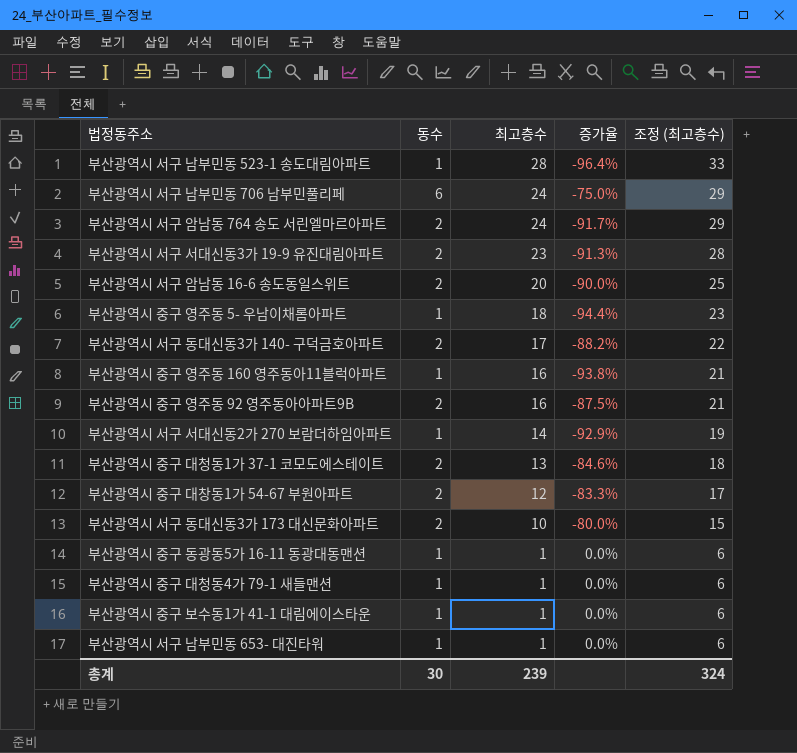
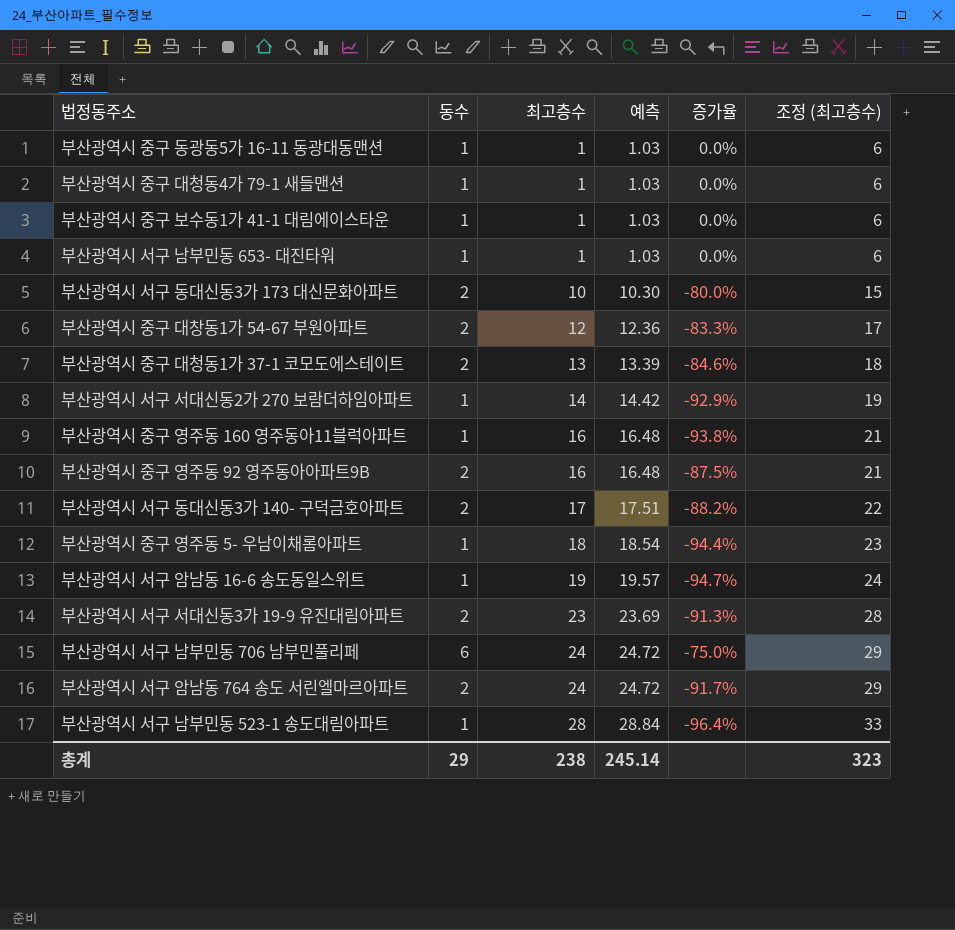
row order: 최고층수 descending -> 최고층수 ascending
column 예측 | formula: none -> [최고층수] * 1.03
부산광역시 서구 암남동 16-6 송도동일스위트 | 동수: 2 -> 1
부산광역시 서구 암남동 16-6 송도동일스위트 | 최고층수: 20 -> 19
부산광역시 서구 암남동 16-6 송도동일스위트 | 증가율: -90.0% -> -94.7%
부산광역시 서구 암남동 16-6 송도동일스위트 | 조정 (최고층수): 25 -> 24
총계 | 동수: 30 -> 29
총계 | 최고층수: 239 -> 238
총계 | 조정 (최고층수): 324 -> 323

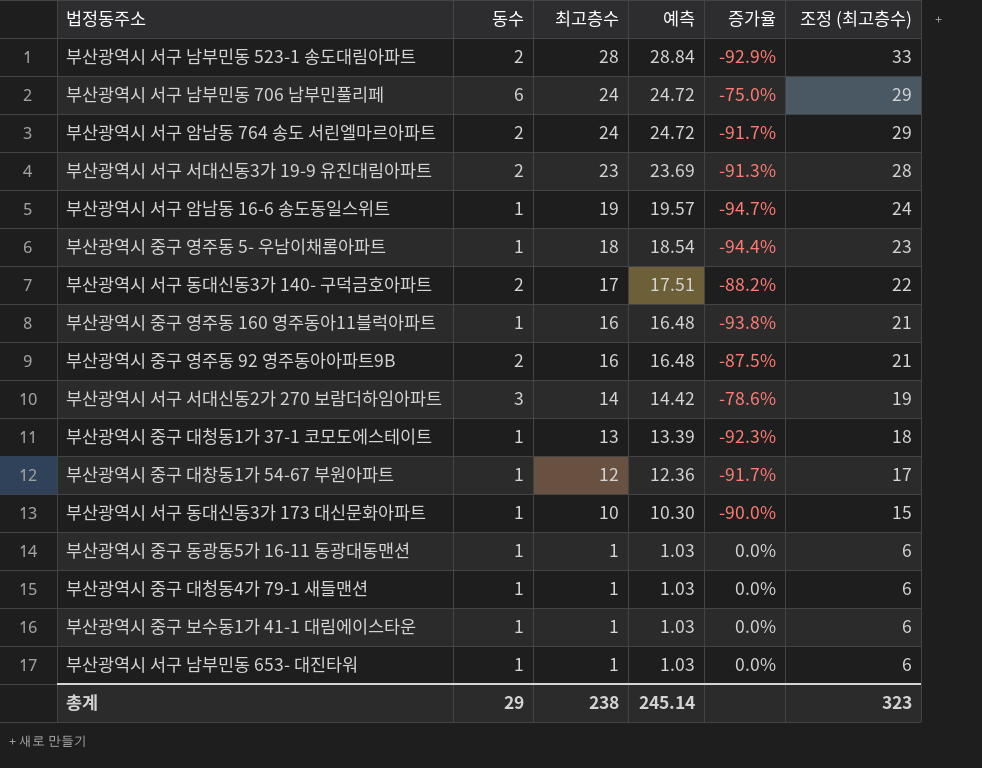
row order: 최고층수 ascending -> 최고층수 descending
부산광역시 서구 남부민동 523-1 송도대림아파트 | 동수: 1 -> 2
부산광역시 서구 남부민동 523-1 송도대림아파트 | 증가율: -96.4% -> -92.9%
부산광역시 서구 서대신동2가 270 보람더하임아파트 | 동수: 1 -> 3
부산광역시 서구 서대신동2가 270 보람더하임아파트 | 증가율: -92.9% -> -78.6%
부산광역시 중구 대청동1가 37-1 코모도에스테이트 | 동수: 2 -> 1
부산광역시 중구 대청동1가 37-1 코모도에스테이트 | 증가율: -84.6% -> -92.3%
부산광역시 중구 대창동1가 54-67 부원아파트 | 동수: 2 -> 1
부산광역시 중구 대창동1가 54-67 부원아파트 | 증가율: -83.3% -> -91.7%
부산광역시 서구 동대신동3가 173 대신문화아파트 | 동수: 2 -> 1
부산광역시 서구 동대신동3가 173 대신문화아파트 | 증가율: -80.0% -> -90.0%

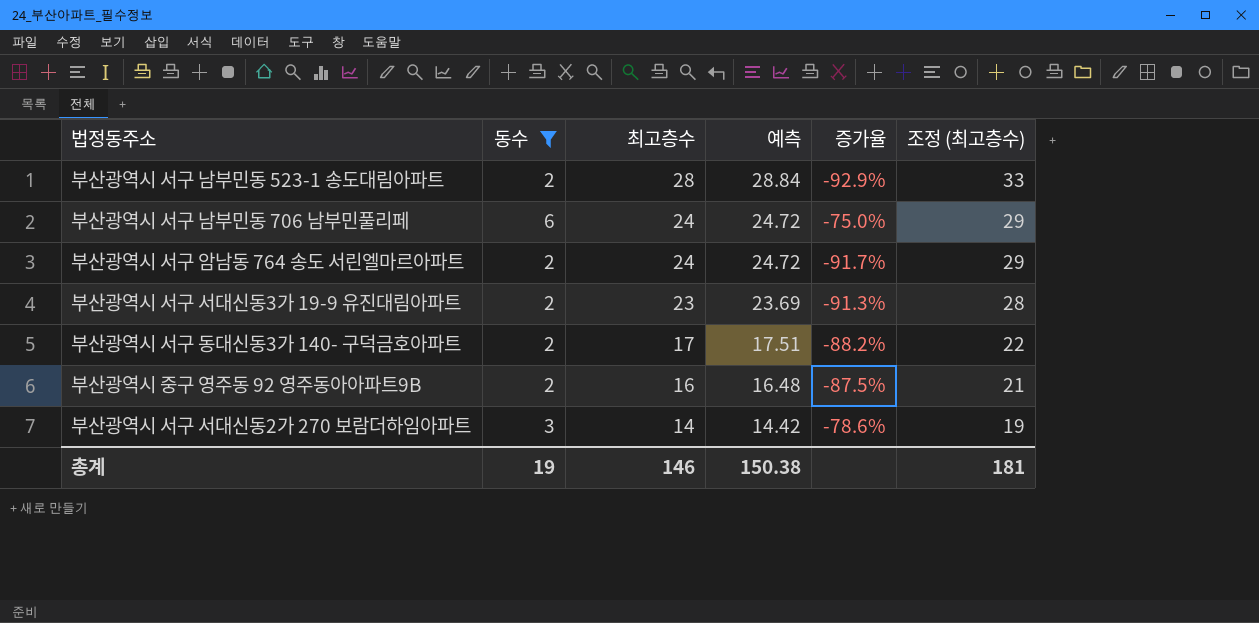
filter: none -> 동수 != 1
총계 | 동수: 29 -> 19
총계 | 최고층수: 238 -> 146
총계 | 예측: 245.14 -> 150.38
총계 | 조정 (최고층수): 323 -> 181

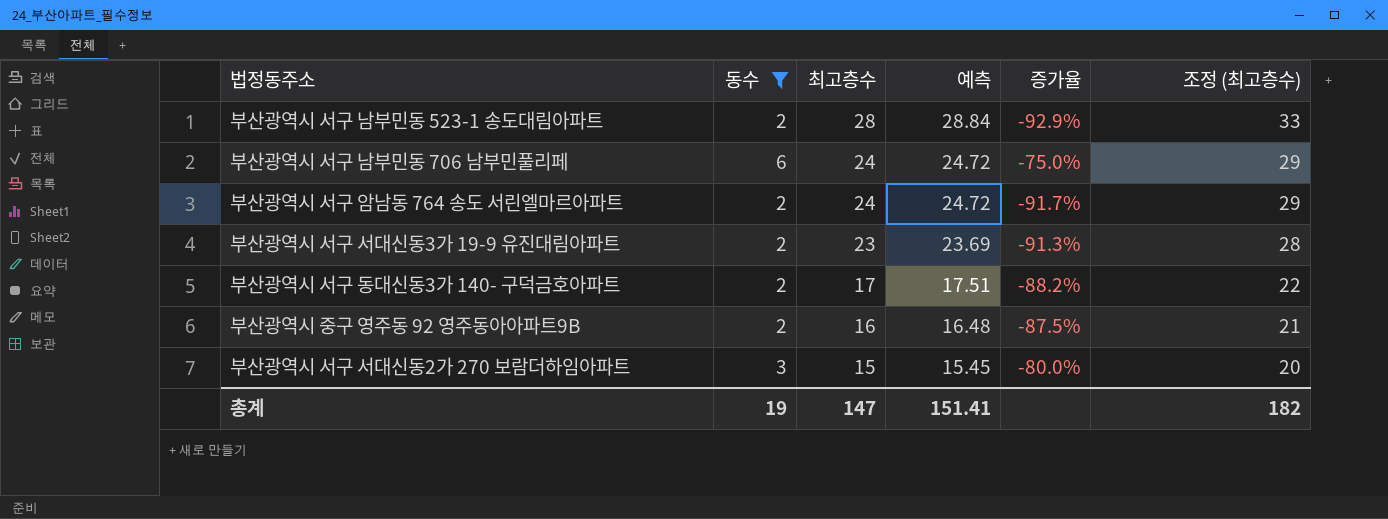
부산광역시 서구 서대신동2가 270 보람더하임아파트 | 최고층수: 14 -> 15
부산광역시 서구 서대신동2가 270 보람더하임아파트 | 예측: 14.42 -> 15.45
부산광역시 서구 서대신동2가 270 보람더하임아파트 | 증가율: -78.6% -> -80.0%
부산광역시 서구 서대신동2가 270 보람더하임아파트 | 조정 (최고층수): 19 -> 20
총계 | 최고층수: 146 -> 147
총계 | 예측: 150.38 -> 151.41
총계 | 조정 (최고층수): 181 -> 182

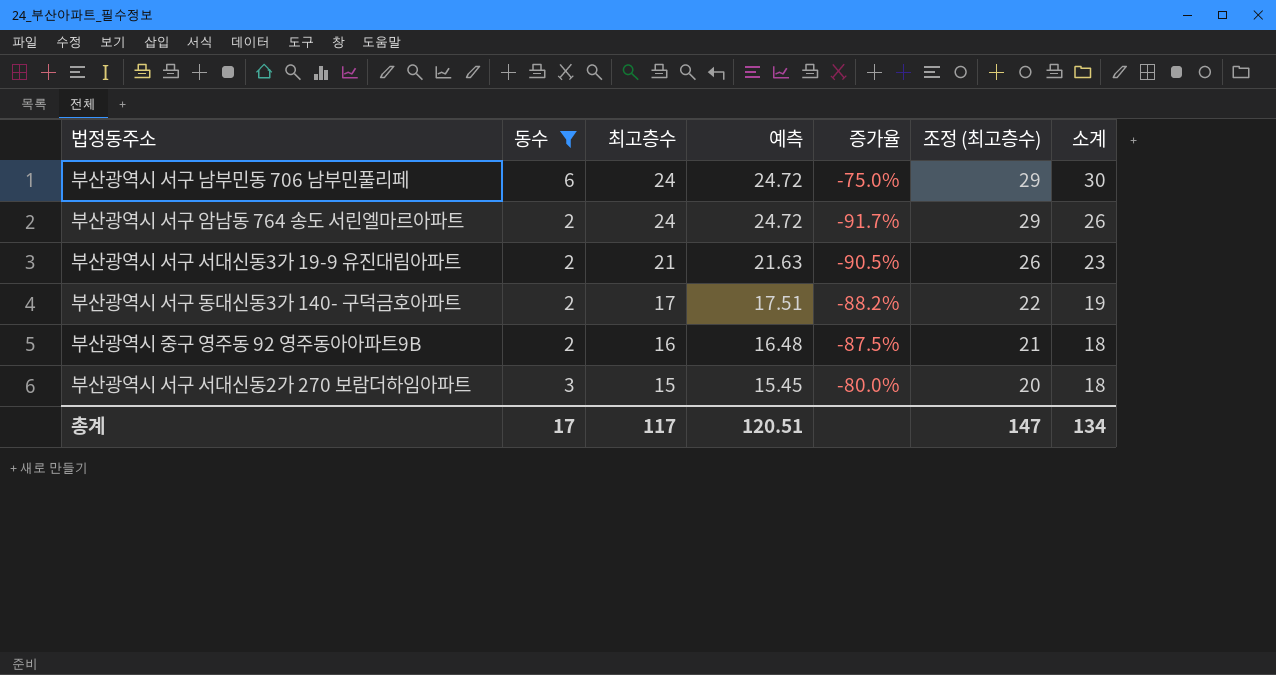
column 소계 | formula: none -> [동수] + [최고층수]
row 부산광역시 서구 남부민동 523-1 송도대림아파트: 2 | 28 | 28.84 | -92.9% | 33 -> none
부산광역시 서구 서대신동3가 19-9 유진대림아파트 | 최고층수: 23 -> 21
부산광역시 서구 서대신동3가 19-9 유진대림아파트 | 예측: 23.69 -> 21.63
부산광역시 서구 서대신동3가 19-9 유진대림아파트 | 증가율: -91.3% -> -90.5%
부산광역시 서구 서대신동3가 19-9 유진대림아파트 | 조정 (최고층수): 28 -> 26
총계 | 동수: 19 -> 17
총계 | 최고층수: 147 -> 117
총계 | 예측: 151.41 -> 120.51
총계 | 조정 (최고층수): 182 -> 147

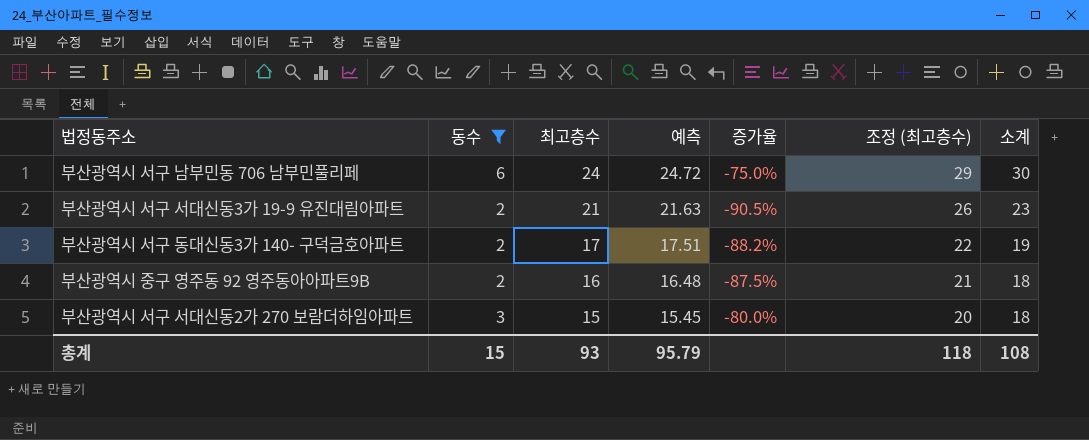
row 부산광역시 서구 암남동 764 송도 서린엘마르아파트: 2 | 24 | 24.72 | -91.7% | 29 | 26 -> none
총계 | 동수: 17 -> 15
총계 | 최고층수: 117 -> 93
총계 | 예측: 120.51 -> 95.79
총계 | 조정 (최고층수): 147 -> 118
총계 | 소계: 134 -> 108

